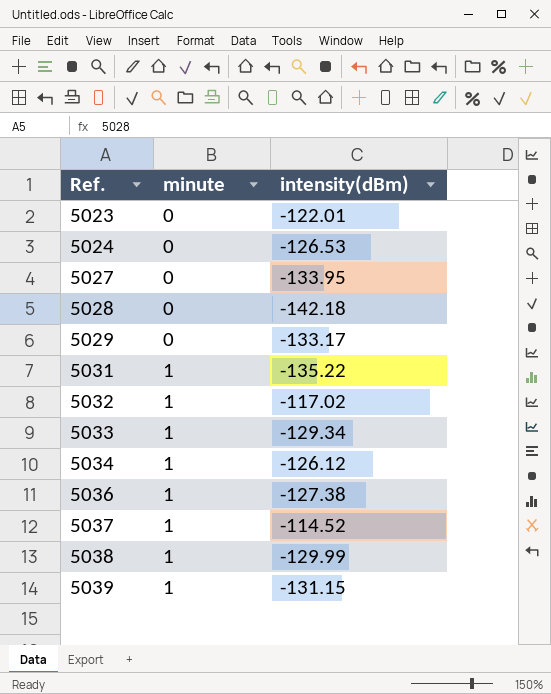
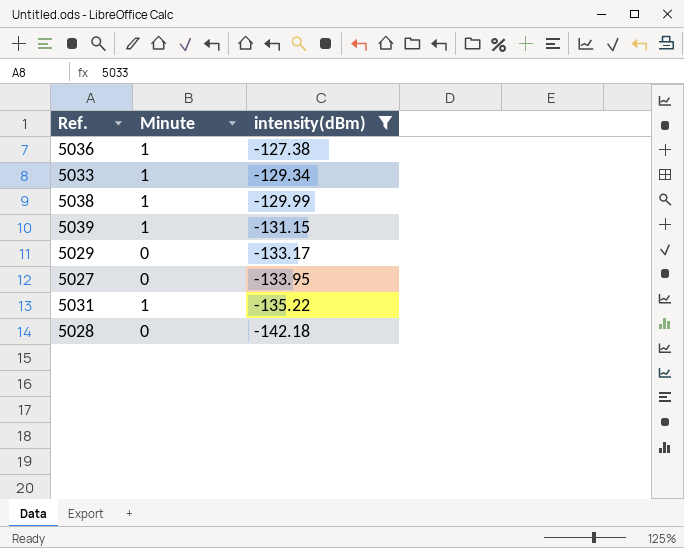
filter: none -> intensity(dBm) <= -127.38
row order: Ref. ascending -> intensity(dBm) descending
column name: minute -> Minute

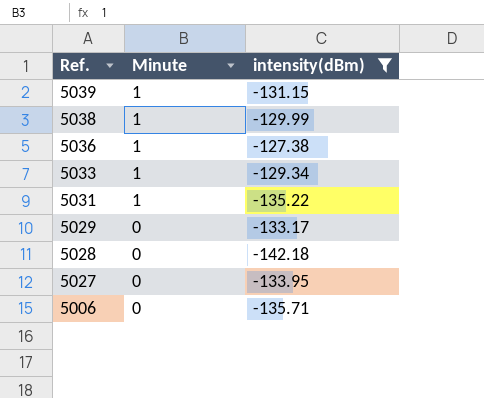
row order: intensity(dBm) descending -> Ref. descending
row 5006: none -> 0 | -135.71

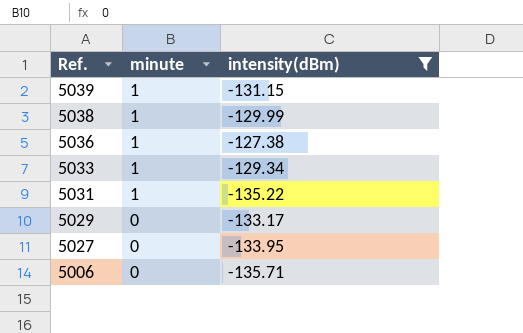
column name: Minute -> minute
row 5028: 0 | -142.18 -> none

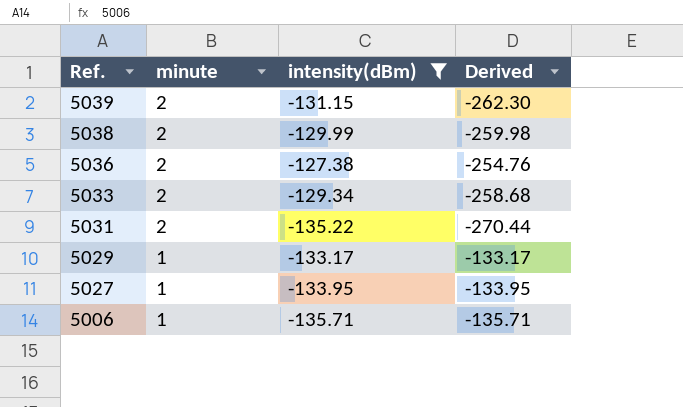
column Derived | formula: none -> [minute] * [intensity(dBm)]
5039 | minute: 1 -> 2
5038 | minute: 1 -> 2
5036 | minute: 1 -> 2
5033 | minute: 1 -> 2
5031 | minute: 1 -> 2
5029 | minute: 0 -> 1
5027 | minute: 0 -> 1
5006 | minute: 0 -> 1

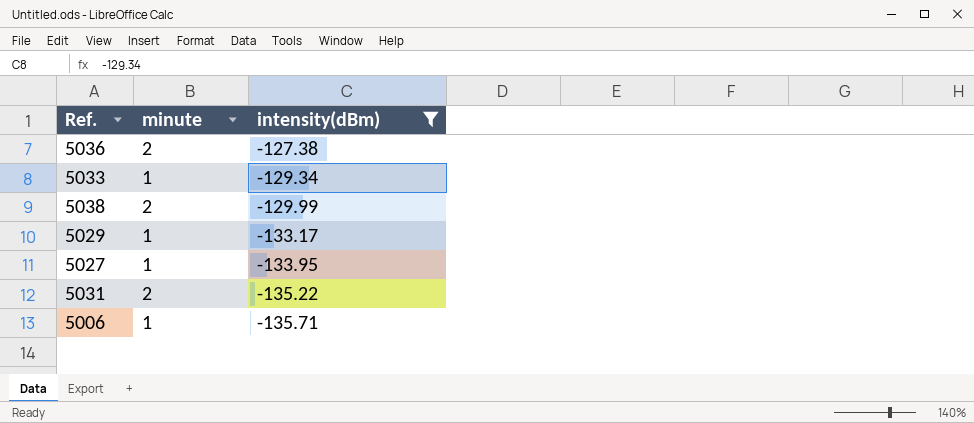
row order: Ref. descending -> intensity(dBm) descending
column Derived | formula: [minute] * [intensity(dBm)] -> none
row 5039: 2 | -131.15 | -262.30 -> none
5033 | minute: 2 -> 1

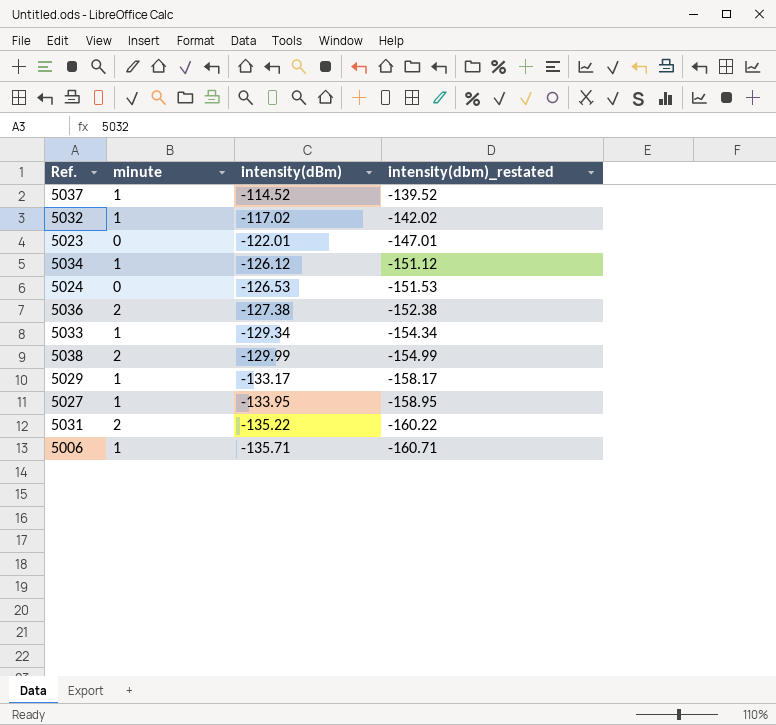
filter: intensity(dBm) <= -127.38 -> none
column intensity(dbm)_restated | formula: none -> [intensity(dBm)] - 25

